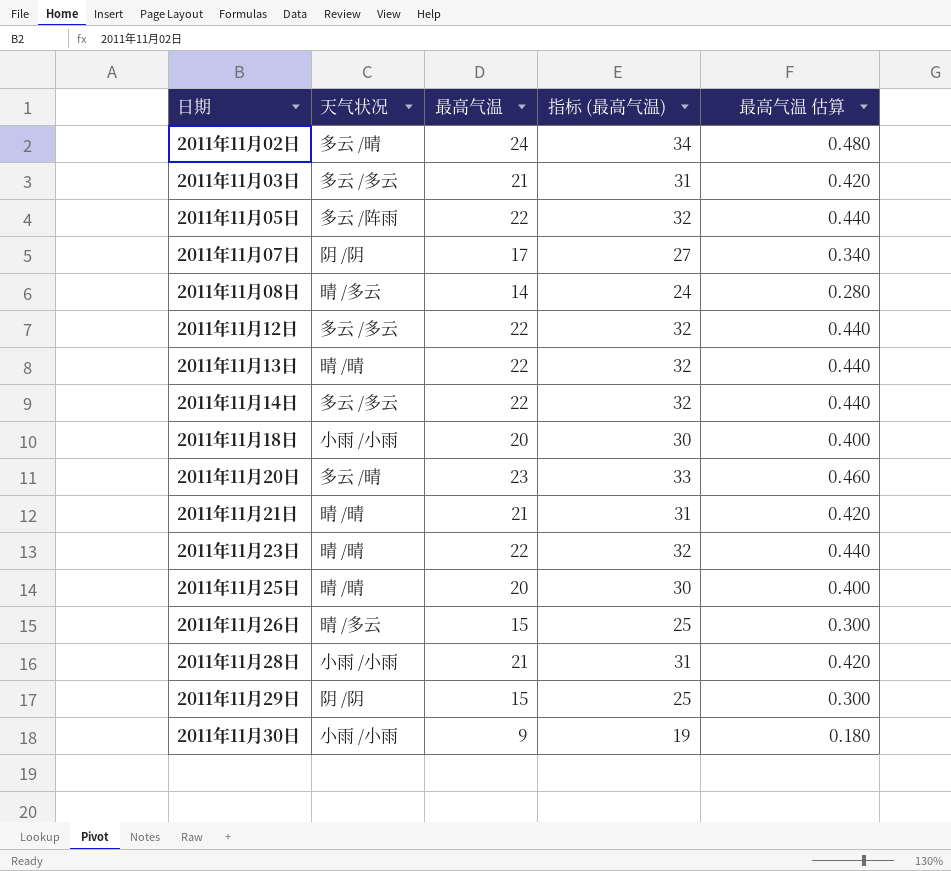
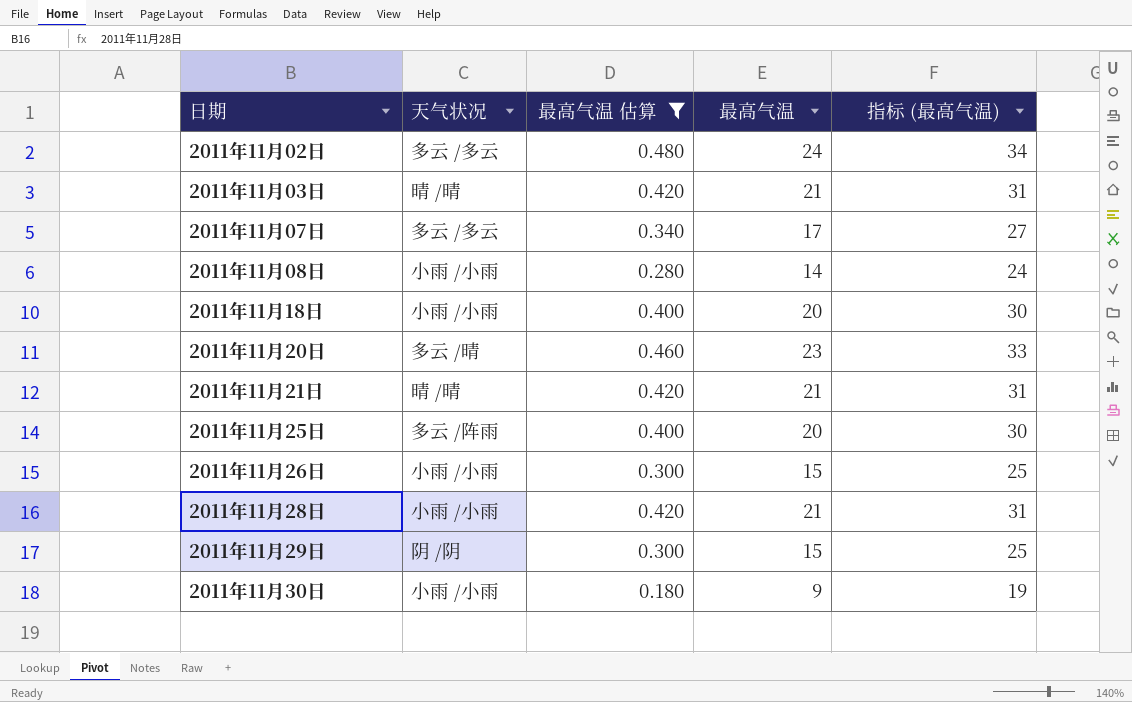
filter: none -> 最高气温 估算 != 0.440
column 最高气温 估算 | position: 5 -> 3
2011年11月02日 | 天气状况: 多云 /晴 -> 多云 /多云
2011年11月03日 | 天气状况: 多云 /多云 -> 晴 /晴
2011年11月07日 | 天气状况: 阴 /阴 -> 多云 /多云
2011年11月08日 | 天气状况: 晴 /多云 -> 小雨 /小雨
2011年11月25日 | 天气状况: 晴 /晴 -> 多云 /阵雨
2011年11月26日 | 天气状况: 晴 /多云 -> 小雨 /小雨

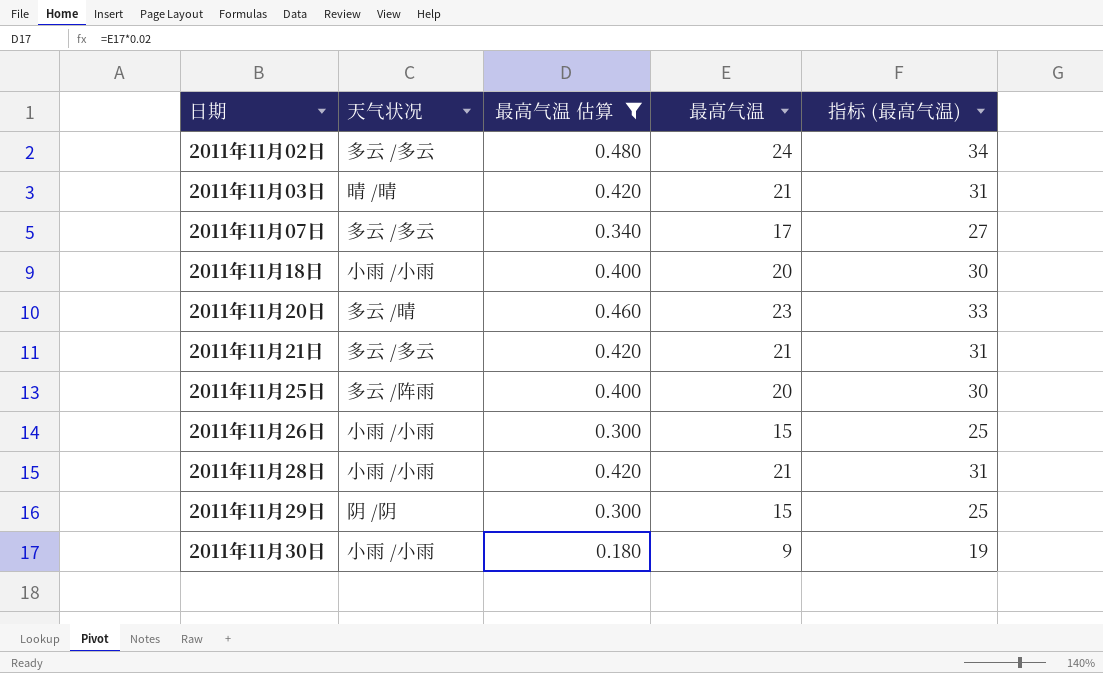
row 2011年11月08日: 小雨 /小雨 | 0.280 | 14 | 24 -> none
2011年11月21日 | 天气状况: 晴 /晴 -> 多云 /多云

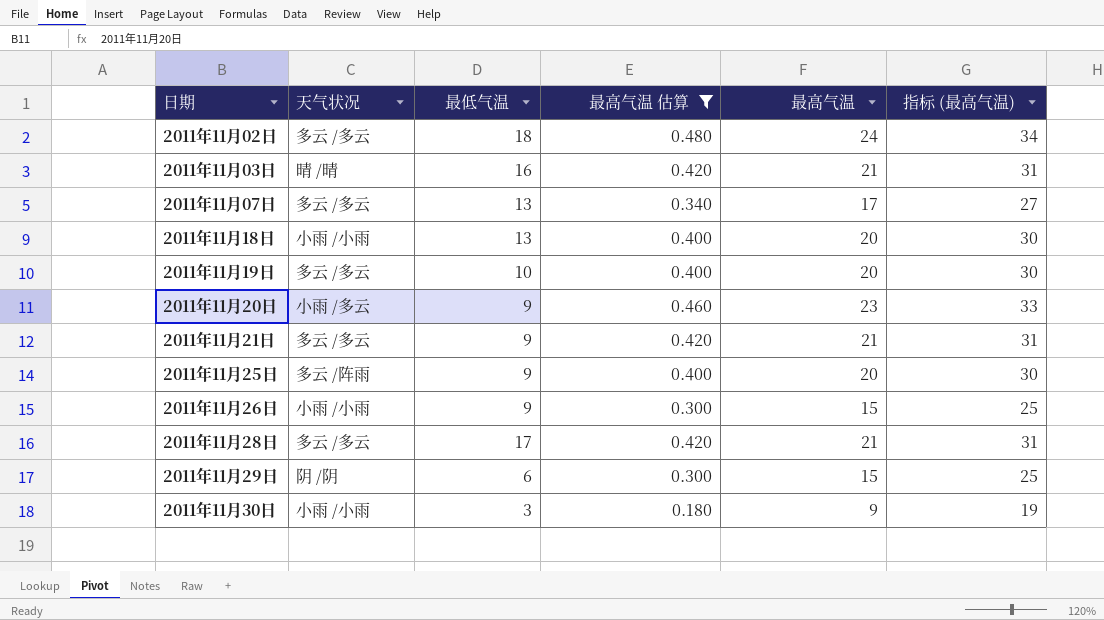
column 最低气温 | position: none -> 3
row 2011年11月19日: none -> 多云 /多云 | 10 | 0.400 | 20 | 30
2011年11月20日 | 天气状况: 多云 /晴 -> 小雨 /多云
2011年11月28日 | 天气状况: 小雨 /小雨 -> 多云 /多云

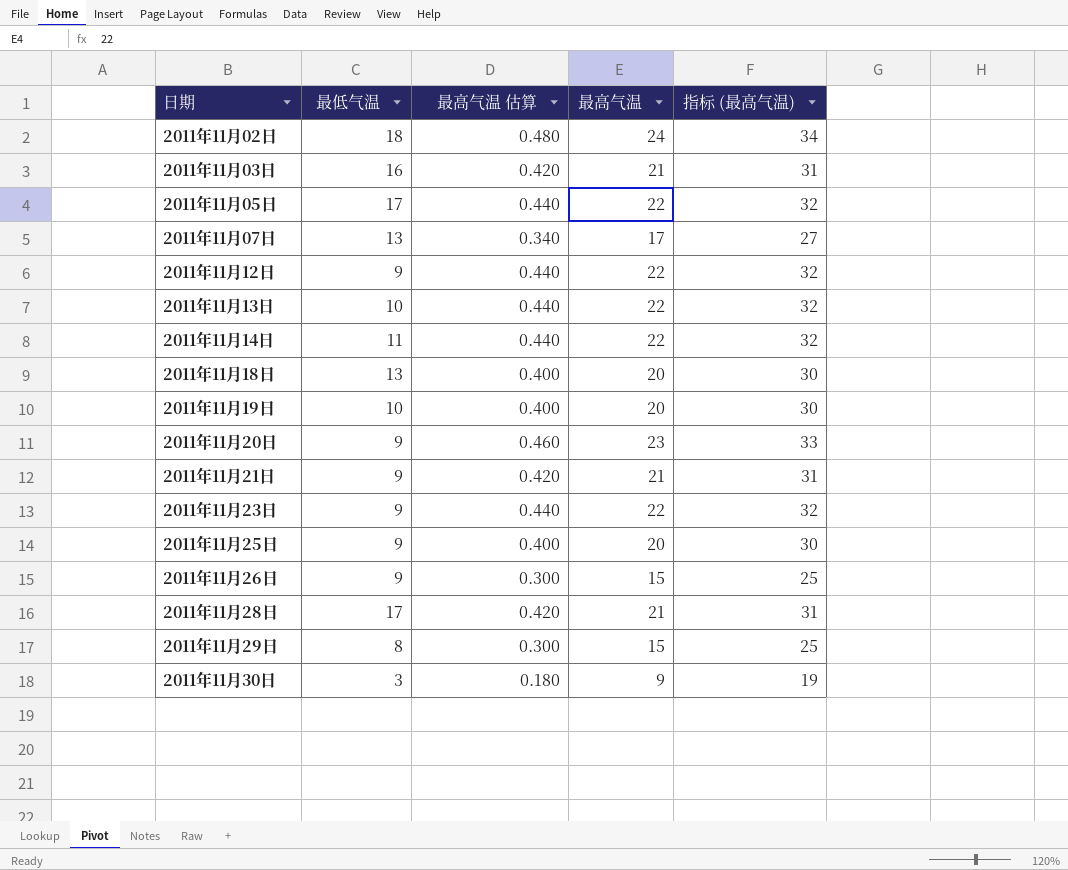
filter: 最高气温 估算 != 0.440 -> none
column 天气状况 | position: 2 -> none
2011年11月29日 | 最低气温: 6 -> 8

